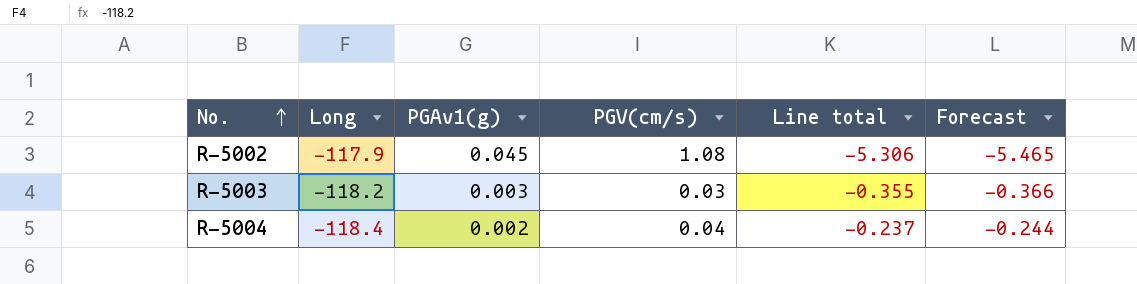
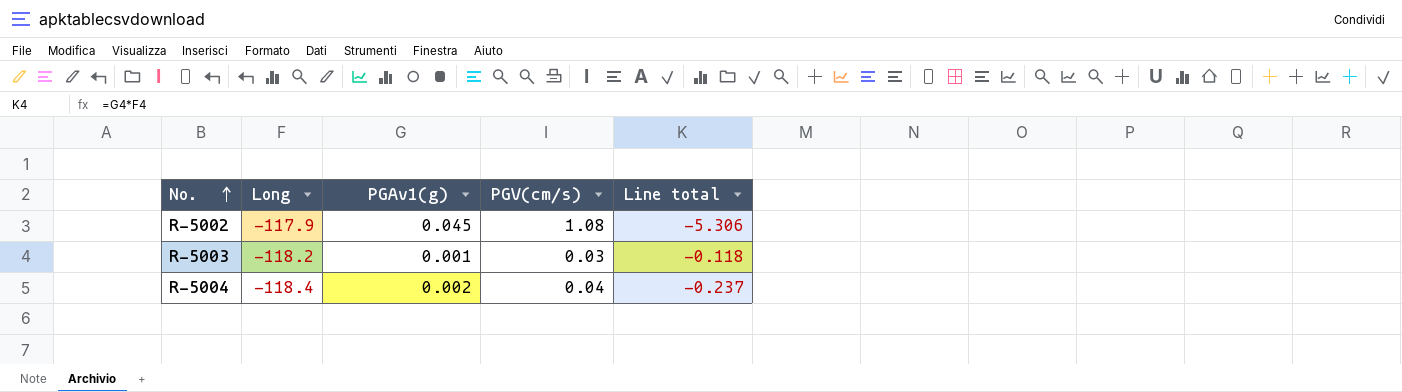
column Forecast | formula: [Line total] * 1.03 -> none
R-5003 | PGAv1(g): 0.003 -> 0.001
R-5003 | Line total: -0.355 -> -0.118

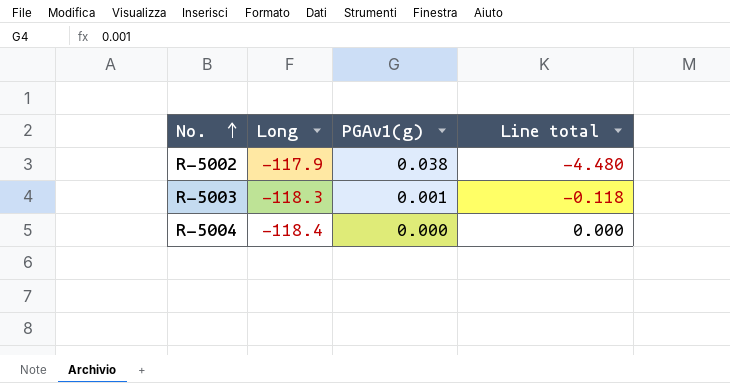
column PGV(cm/s) | position: 4 -> none
R-5002 | PGAv1(g): 0.045 -> 0.038
R-5002 | Line total: -5.306 -> -4.480
R-5003 | Long: -118.2 -> -118.3
R-5004 | PGAv1(g): 0.002 -> 0.000
R-5004 | Line total: -0.237 -> 0.000

